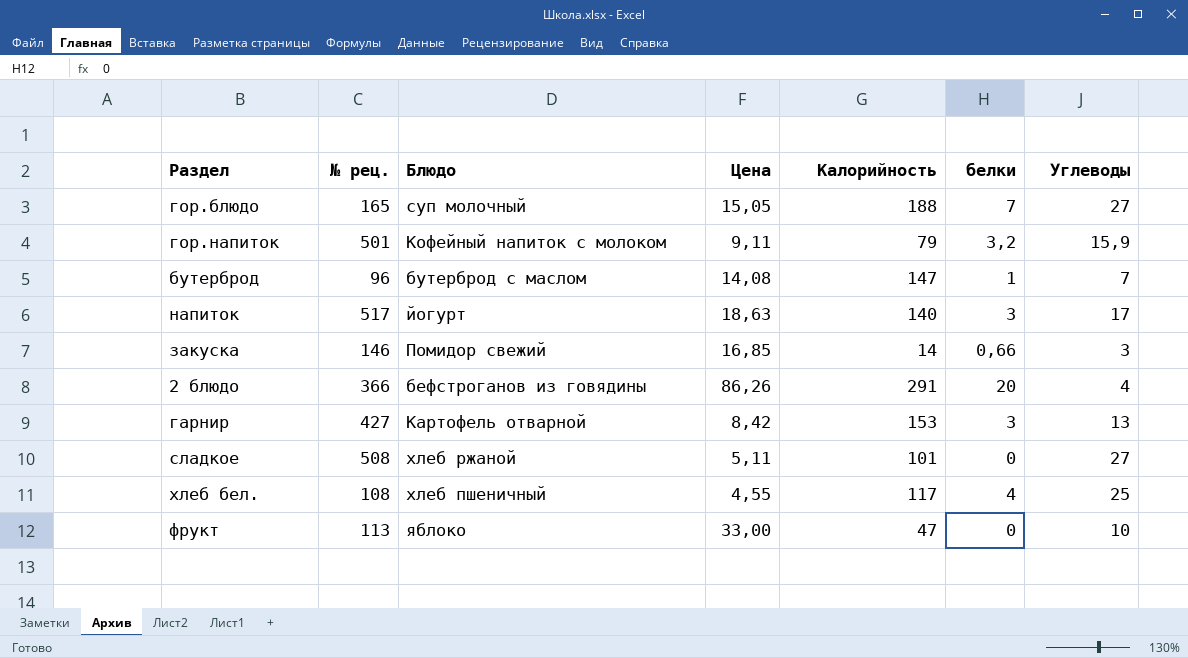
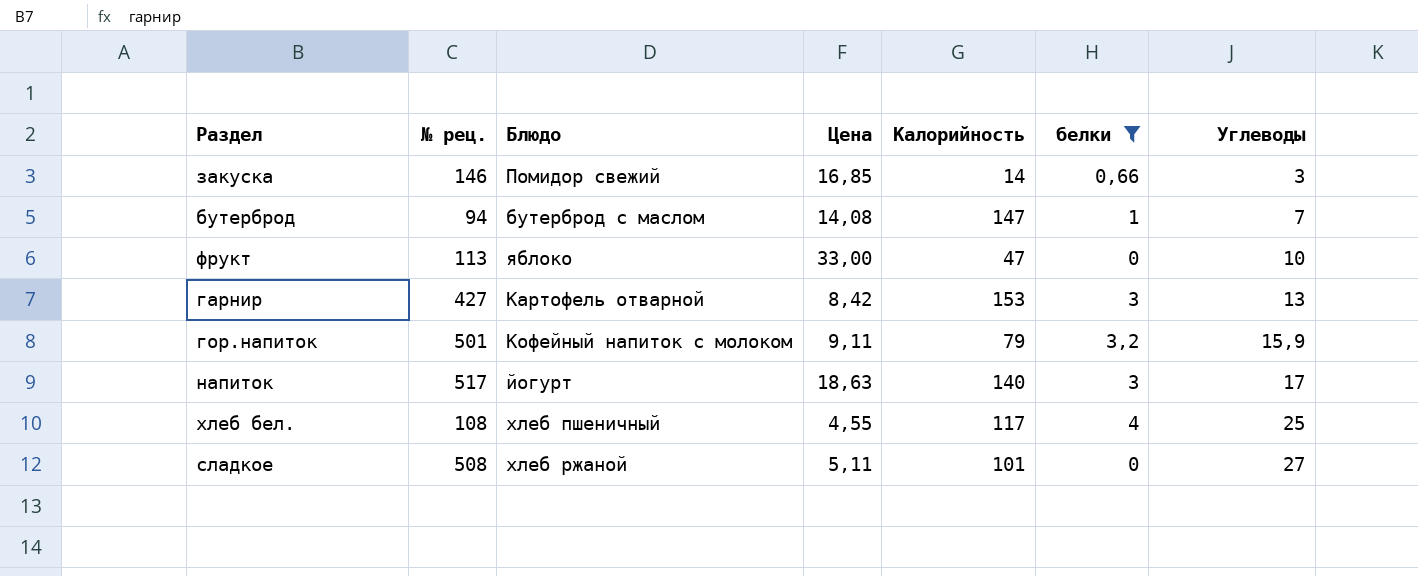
filter: none -> белки <= 4
row order: none -> Углеводы ascending
бутерброд | № рец.: 96 -> 94

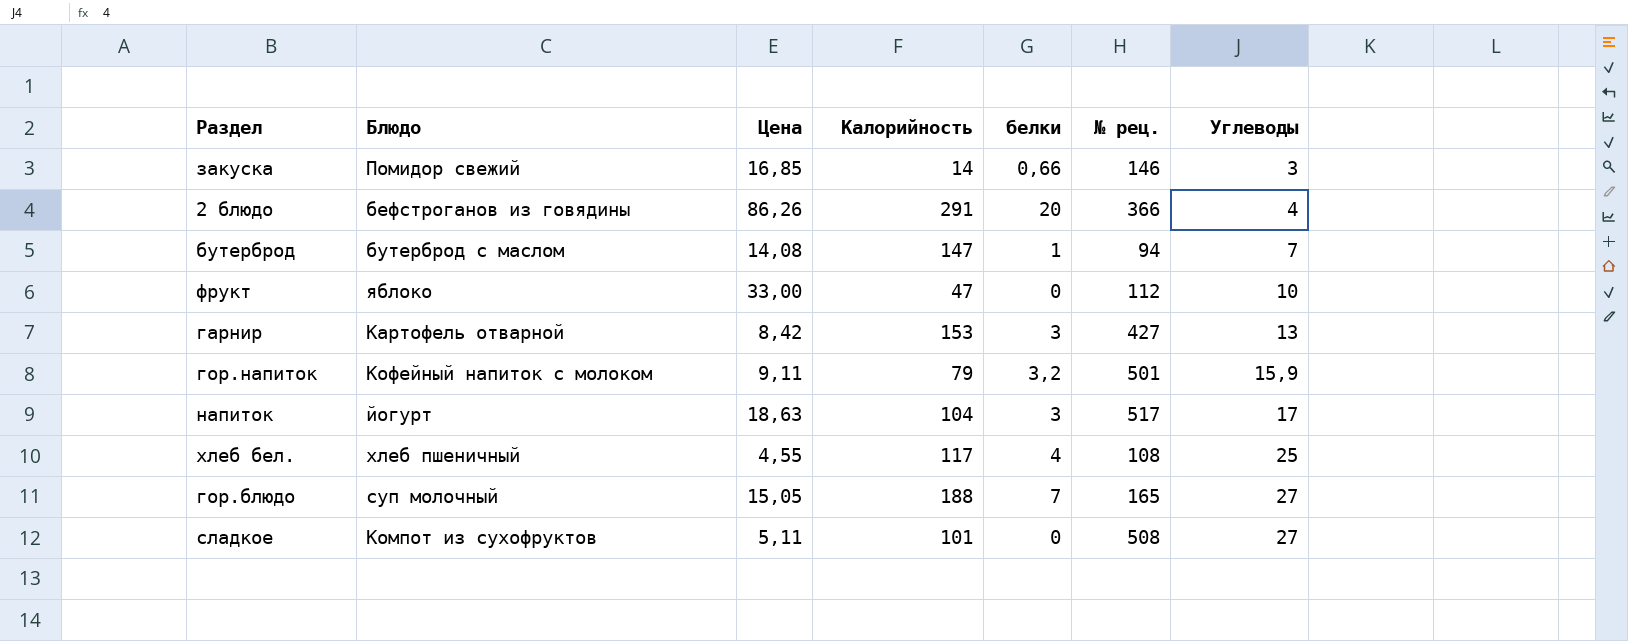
filter: белки <= 4 -> none
column № рец. | position: 2 -> 6
фрукт | № рец.: 113 -> 112
напиток | Калорийность: 140 -> 104
сладкое | Блюдо: хлеб ржаной -> Компот из сухофруктов

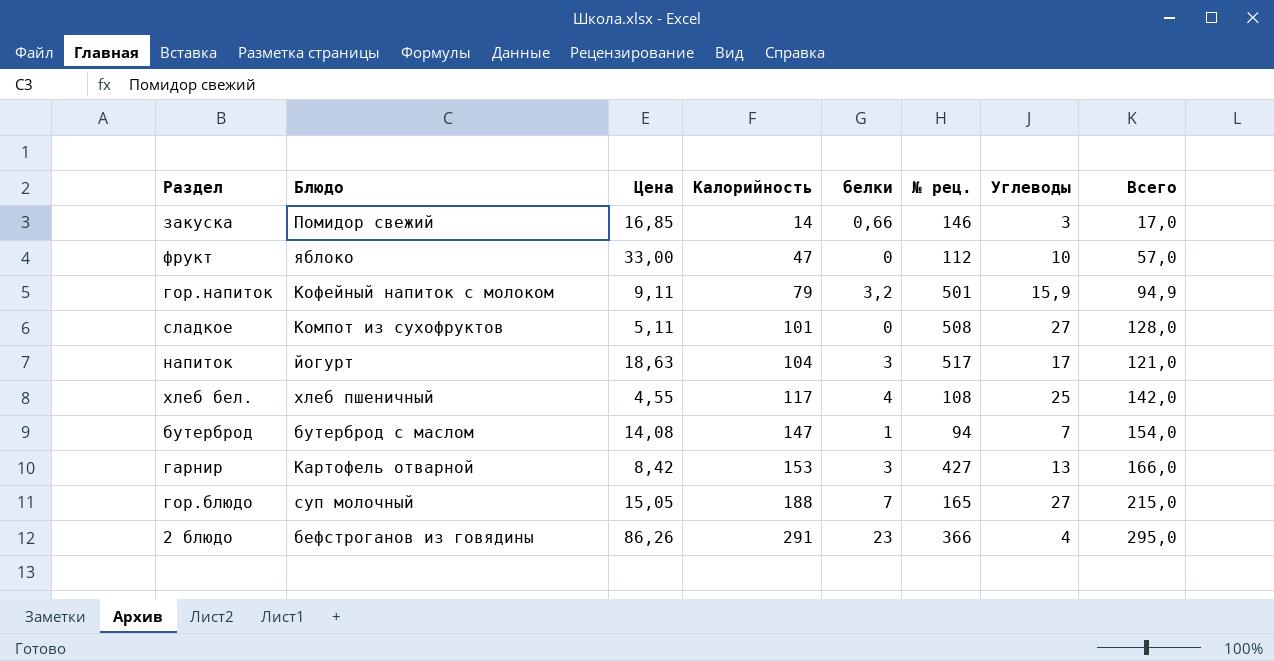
row order: Углеводы ascending -> Калорийность ascending
column Всего | formula: none -> [Калорийность] + [Углеводы]
2 блюдо | белки: 20 -> 23

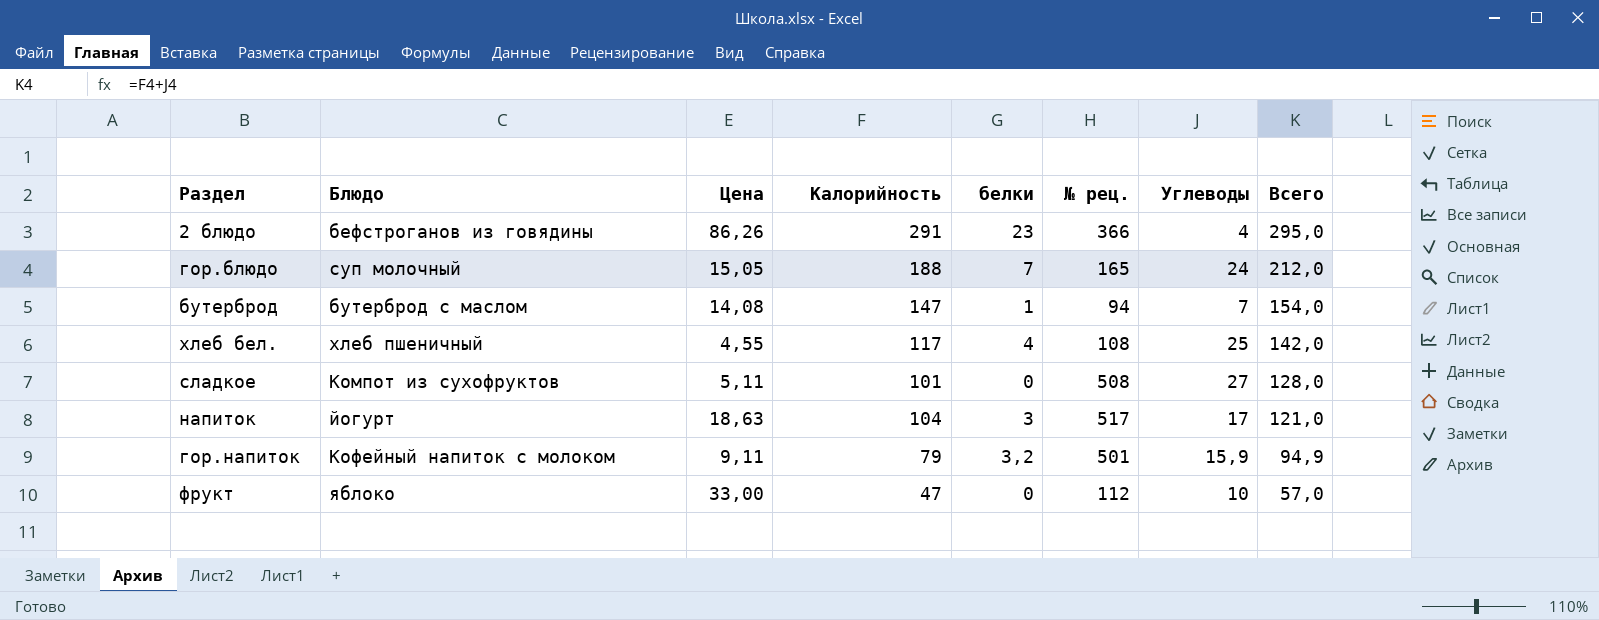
row order: Калорийность ascending -> Всего descending
row закуска: Помидор свежий | 16,85 | 14 | 0,66 | 146 | 3 | 17,0 -> none
row гарнир: Картофель отварной | 8,42 | 153 | 3 | 427 | 13 | 166,0 -> none
гор.блюдо | Углеводы: 27 -> 24
гор.блюдо | Всего: 215,0 -> 212,0

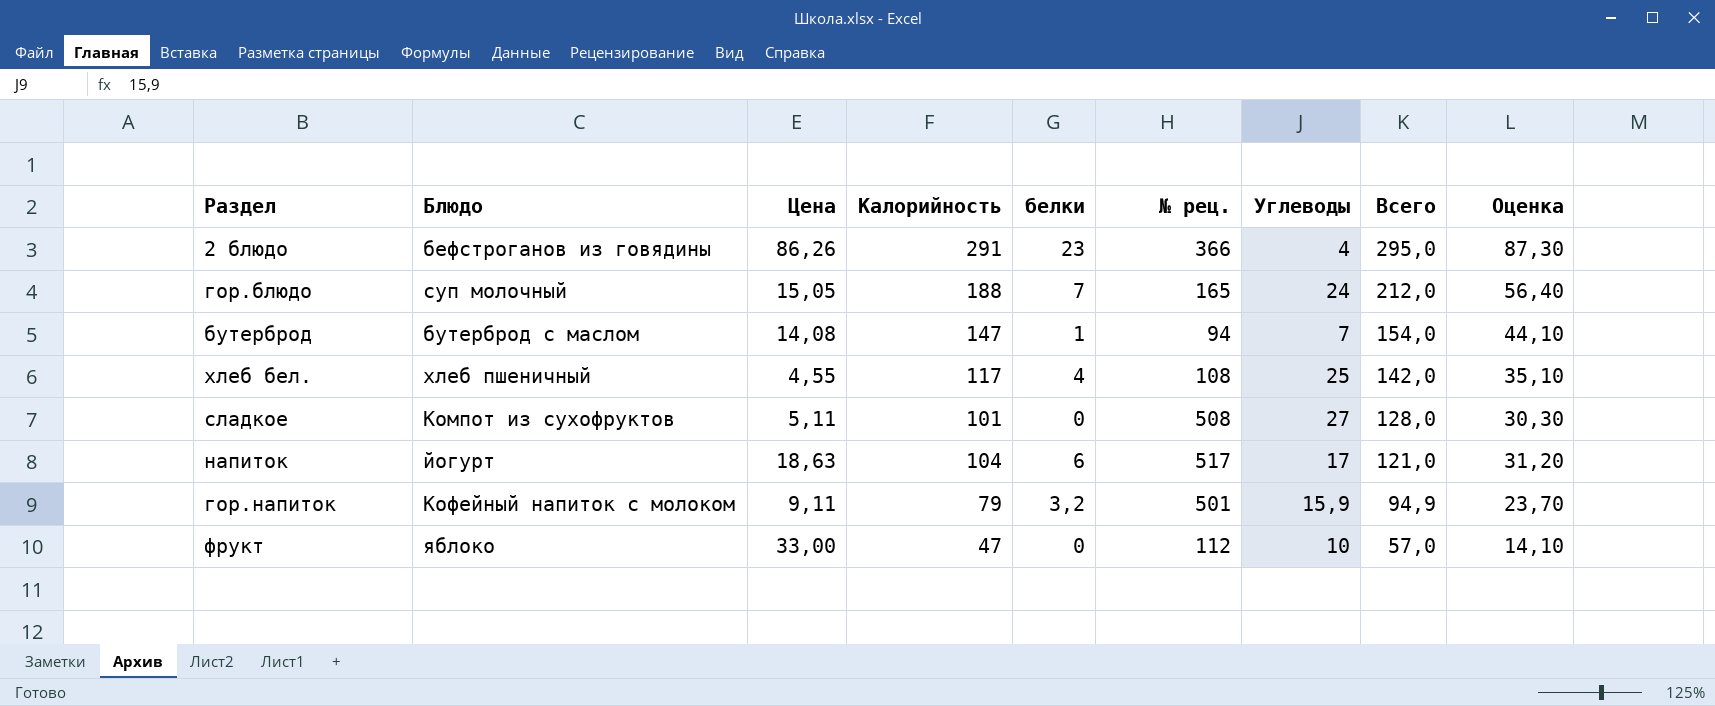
column Оценка | formula: none -> [Калорийность] * 0,3
напиток | белки: 3 -> 6

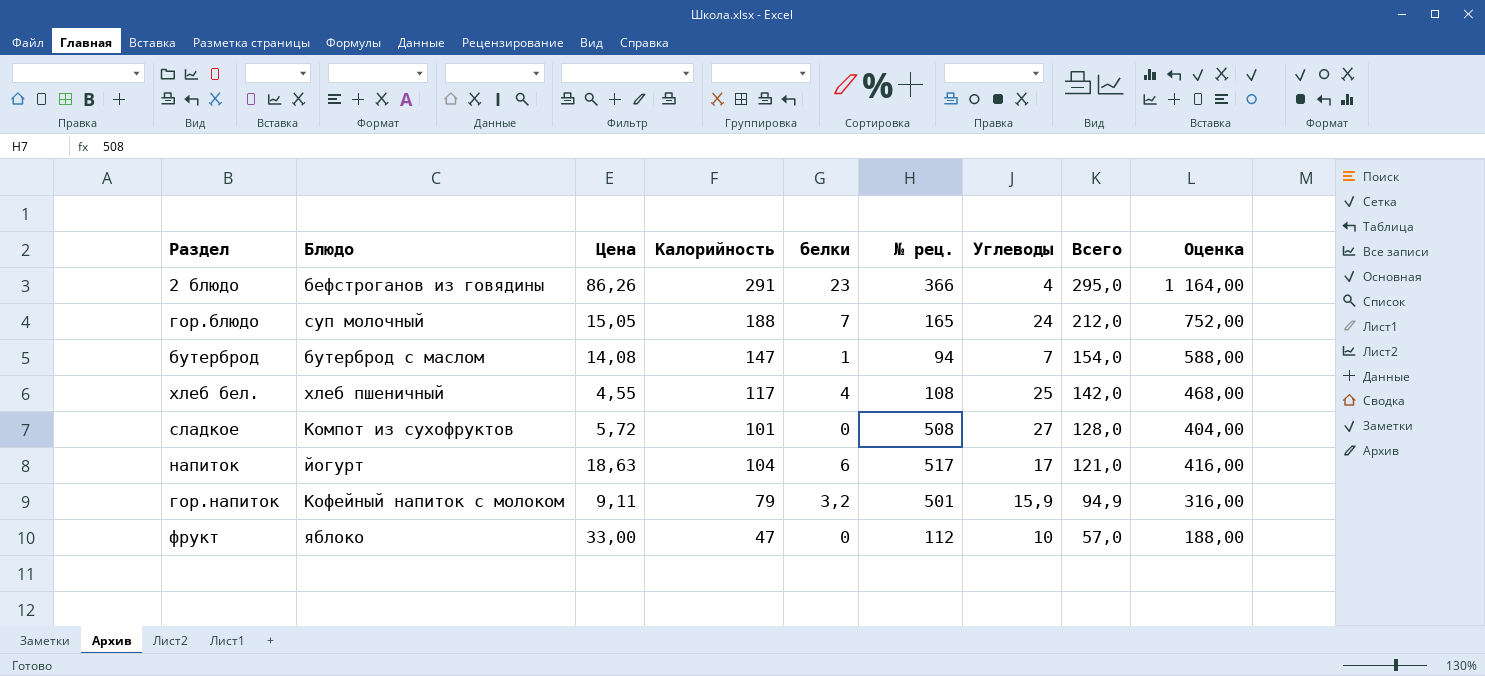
column Оценка | formula: [Калорийность] * 0,3 -> [Калорийность] * 4
сладкое | Цена: 5,11 -> 5,72

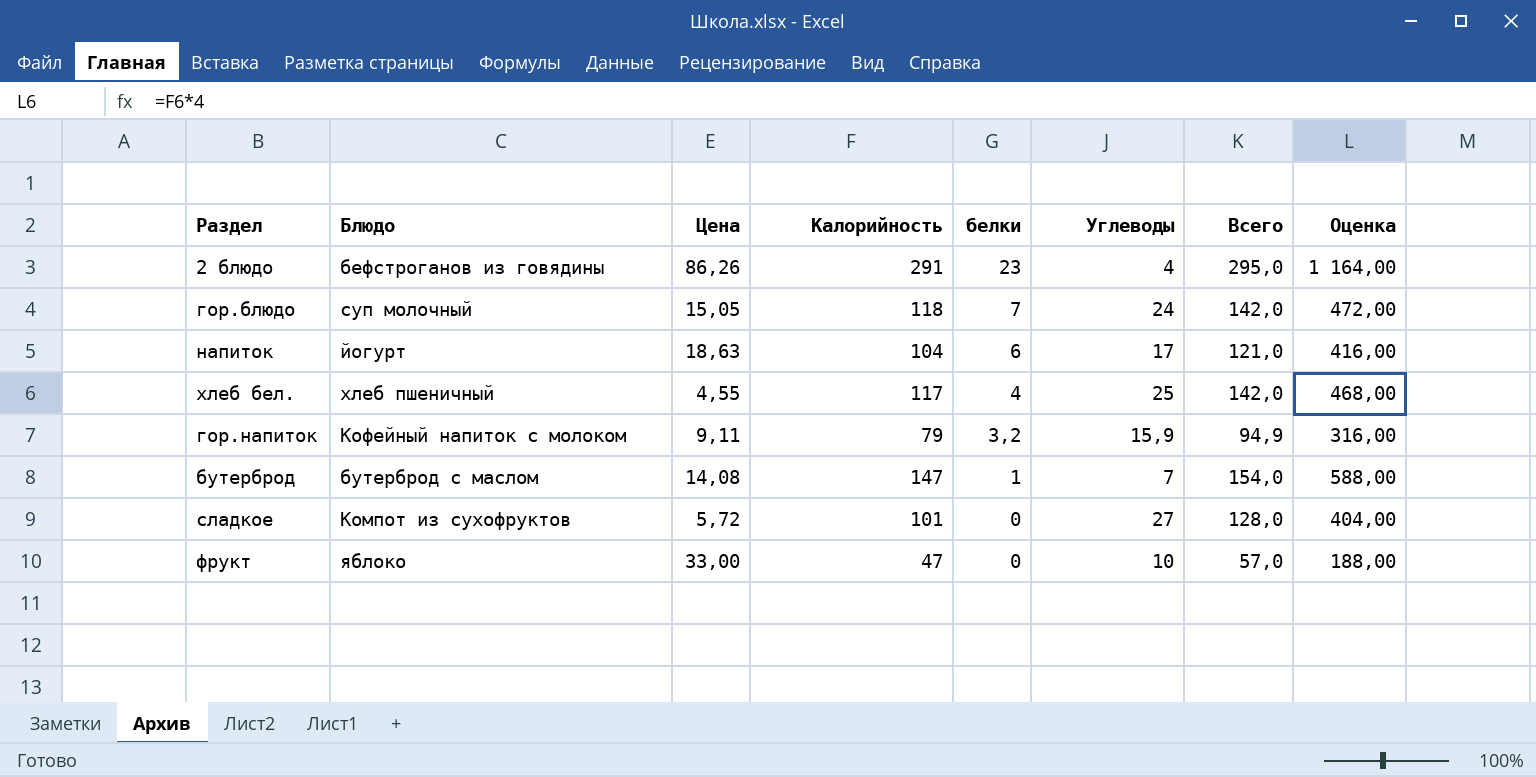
row order: Всего descending -> белки descending
column № рец. | position: 6 -> none
гор.блюдо | Калорийность: 188 -> 118
гор.блюдо | Всего: 212,0 -> 142,0
гор.блюдо | Оценка: 752,00 -> 472,00

